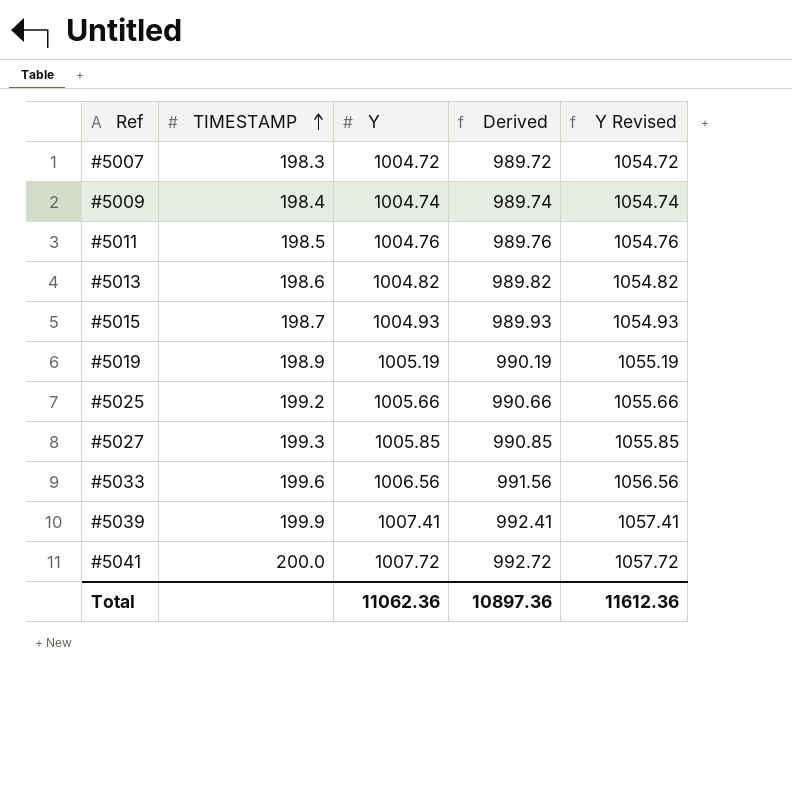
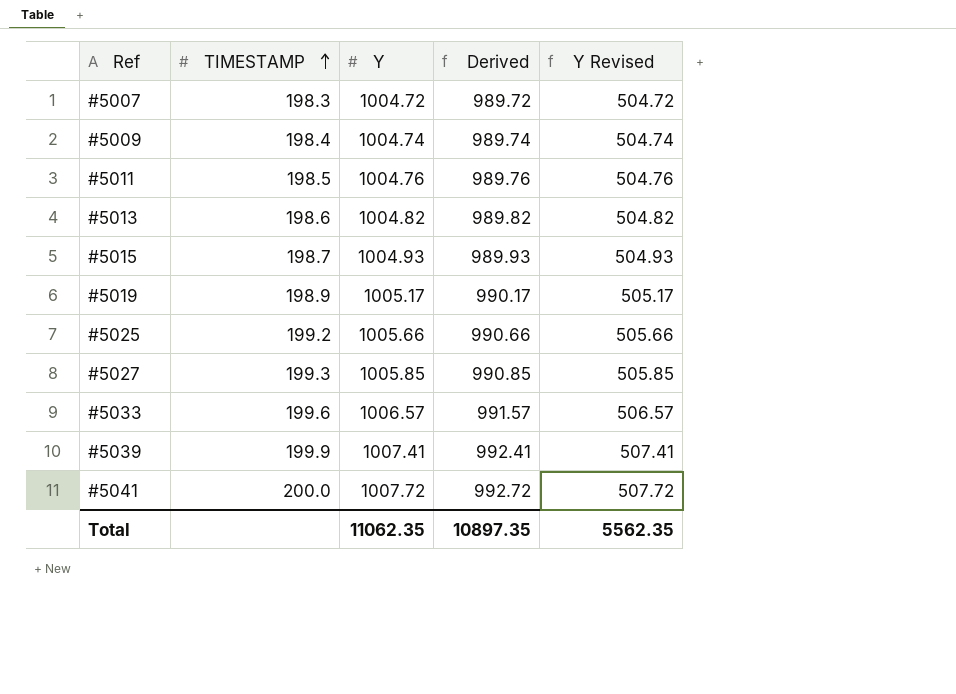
column Y Revised | formula: [Y] + 50 -> [Y] - 500
#5019 | Y: 1005.19 -> 1005.17
#5019 | Derived: 990.19 -> 990.17
#5033 | Y: 1006.56 -> 1006.57
#5033 | Derived: 991.56 -> 991.57
Total | Y: 11062.36 -> 11062.35
Total | Derived: 10897.36 -> 10897.35
Total | Y Revised: 11612.36 -> 5562.35

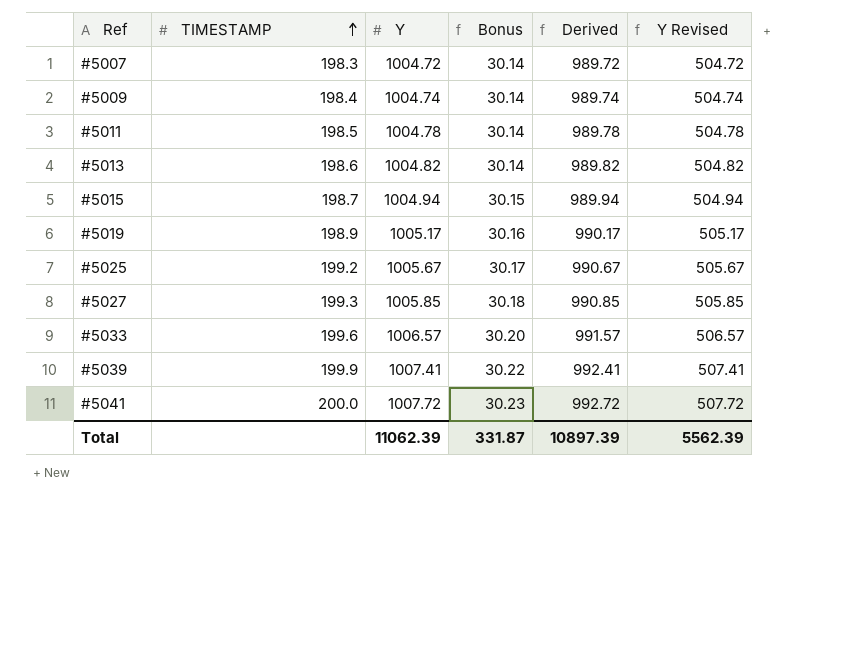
column Bonus | formula: none -> [Y] * 0.03
#5011 | Y: 1004.76 -> 1004.78
#5011 | Derived: 989.76 -> 989.78
#5011 | Y Revised: 504.76 -> 504.78
#5015 | Y: 1004.93 -> 1004.94
#5015 | Derived: 989.93 -> 989.94
#5015 | Y Revised: 504.93 -> 504.94
#5025 | Y: 1005.66 -> 1005.67
#5025 | Derived: 990.66 -> 990.67
#5025 | Y Revised: 505.66 -> 505.67
Total | Y: 11062.35 -> 11062.39
Total | Derived: 10897.35 -> 10897.39
Total | Y Revised: 5562.35 -> 5562.39

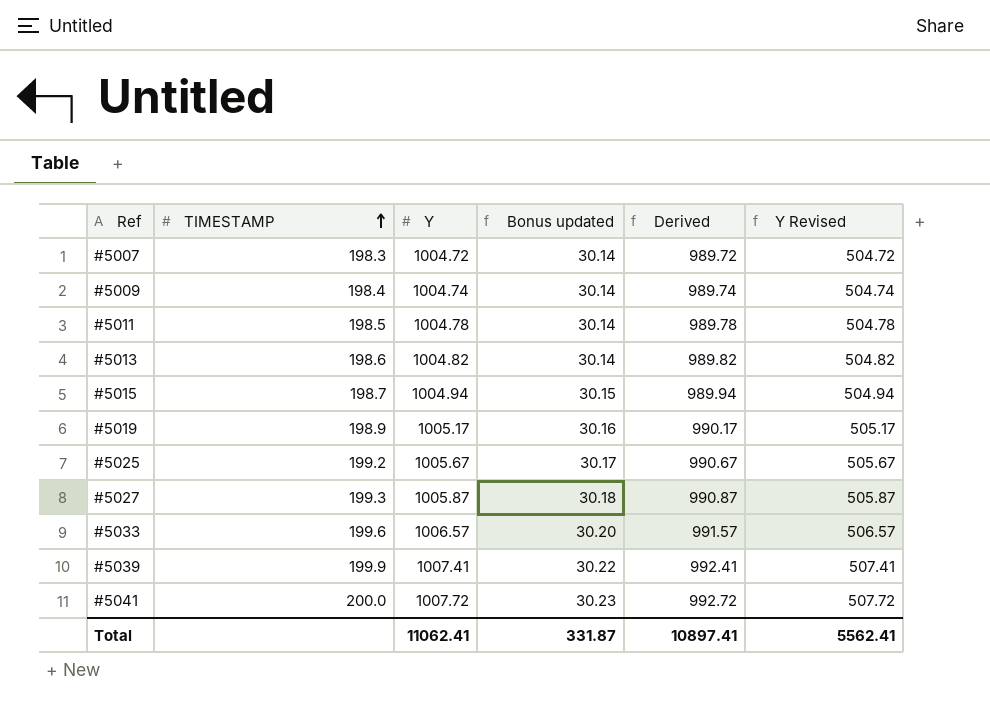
column name: Bonus -> Bonus updated
#5027 | Y: 1005.85 -> 1005.87
#5027 | Derived: 990.85 -> 990.87
#5027 | Y Revised: 505.85 -> 505.87
Total | Y: 11062.39 -> 11062.41
Total | Derived: 10897.39 -> 10897.41
Total | Y Revised: 5562.39 -> 5562.41

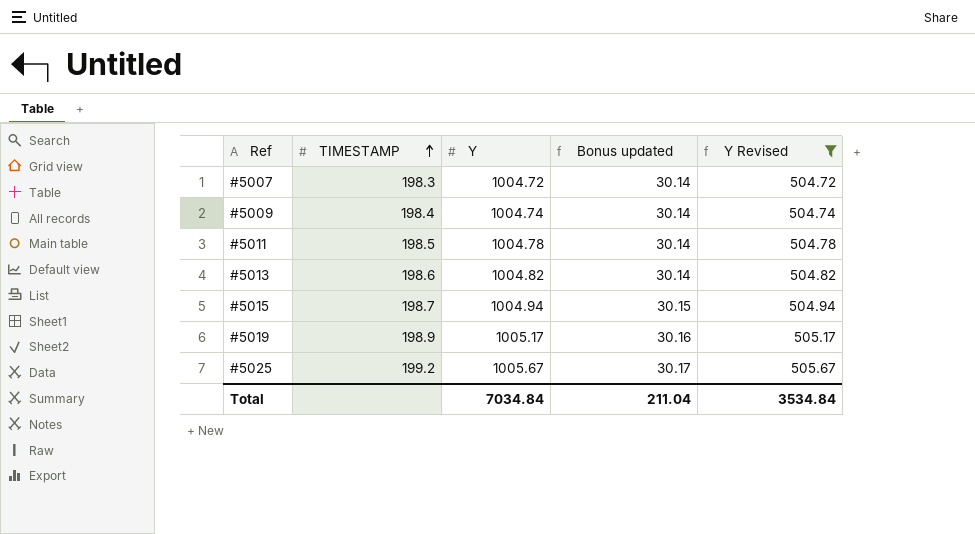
filter: none -> Y Revised <= 505.67
column Derived | formula: [Y] - 15 -> none
Total | Y: 11062.41 -> 7034.84
Total | Bonus updated: 331.87 -> 211.04
Total | Y Revised: 5562.41 -> 3534.84

